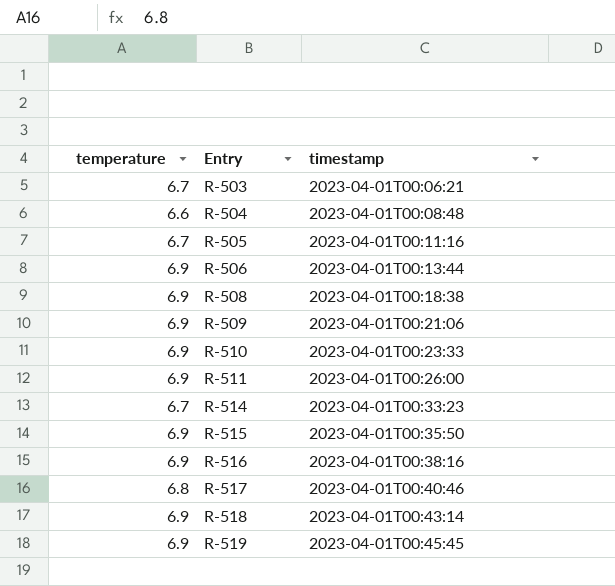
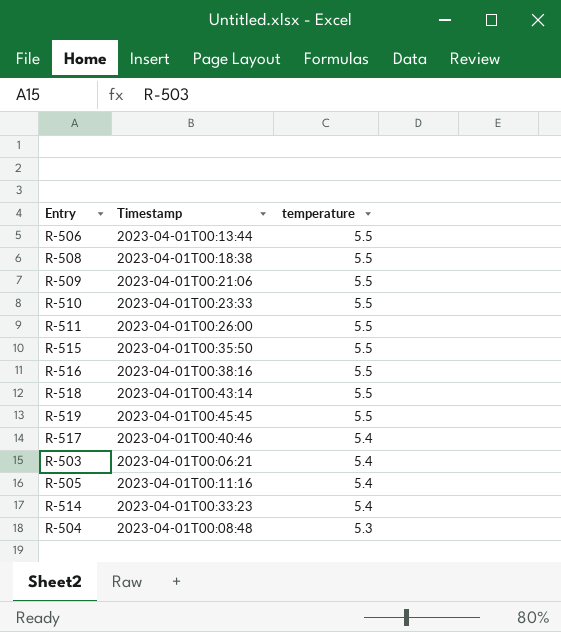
row order: Entry ascending -> temperature descending
column name: timestamp -> Timestamp
column temperature | position: 1 -> 3
R-506 | temperature: 6.9 -> 5.5
R-508 | temperature: 6.9 -> 5.5
R-509 | temperature: 6.9 -> 5.5
R-510 | temperature: 6.9 -> 5.5
R-511 | temperature: 6.9 -> 5.5
R-515 | temperature: 6.9 -> 5.5
R-516 | temperature: 6.9 -> 5.5
R-518 | temperature: 6.9 -> 5.5
R-519 | temperature: 6.9 -> 5.5
R-517 | temperature: 6.8 -> 5.4
R-503 | temperature: 6.7 -> 5.4
R-505 | temperature: 6.7 -> 5.4
R-514 | temperature: 6.7 -> 5.4
R-504 | temperature: 6.6 -> 5.3

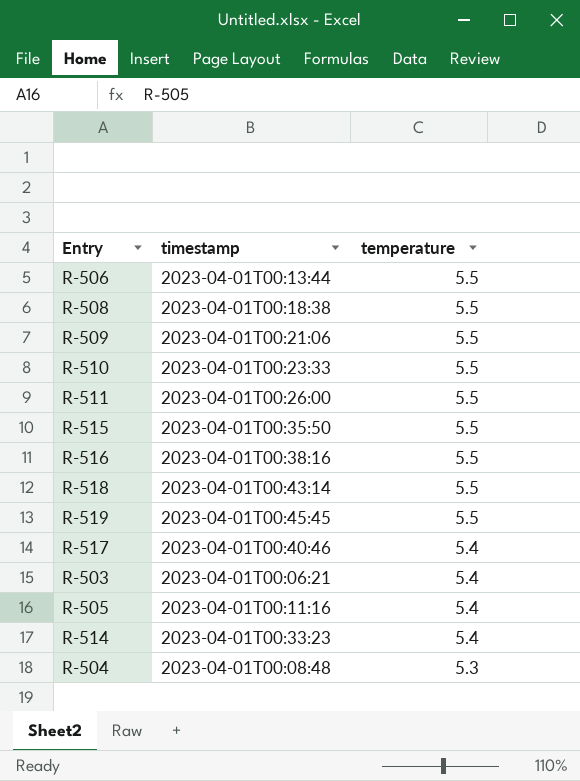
column name: Timestamp -> timestamp

